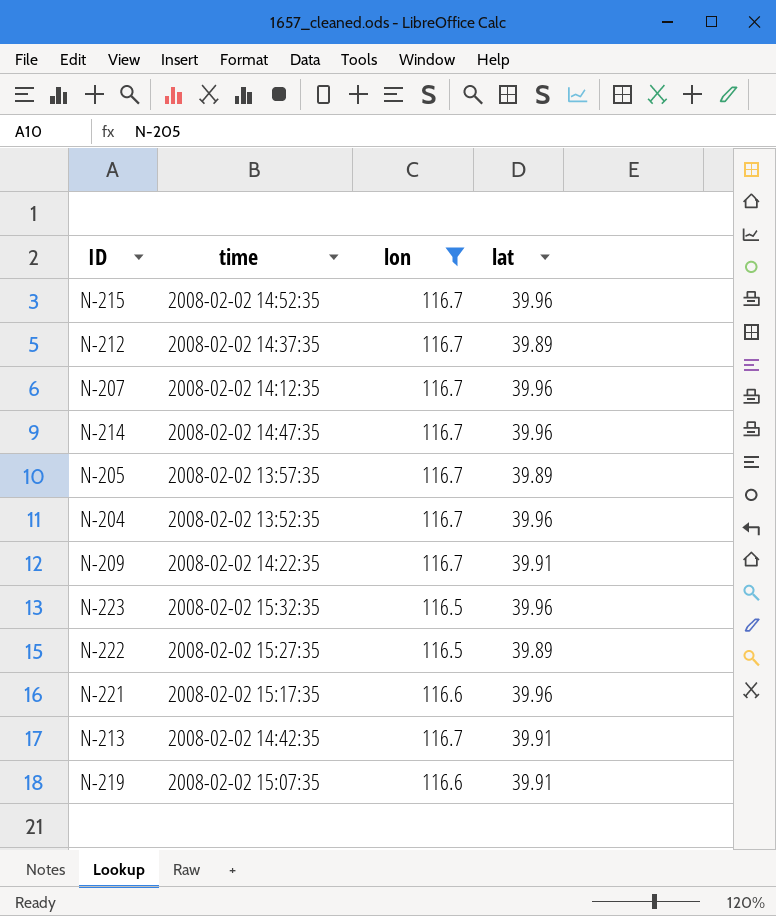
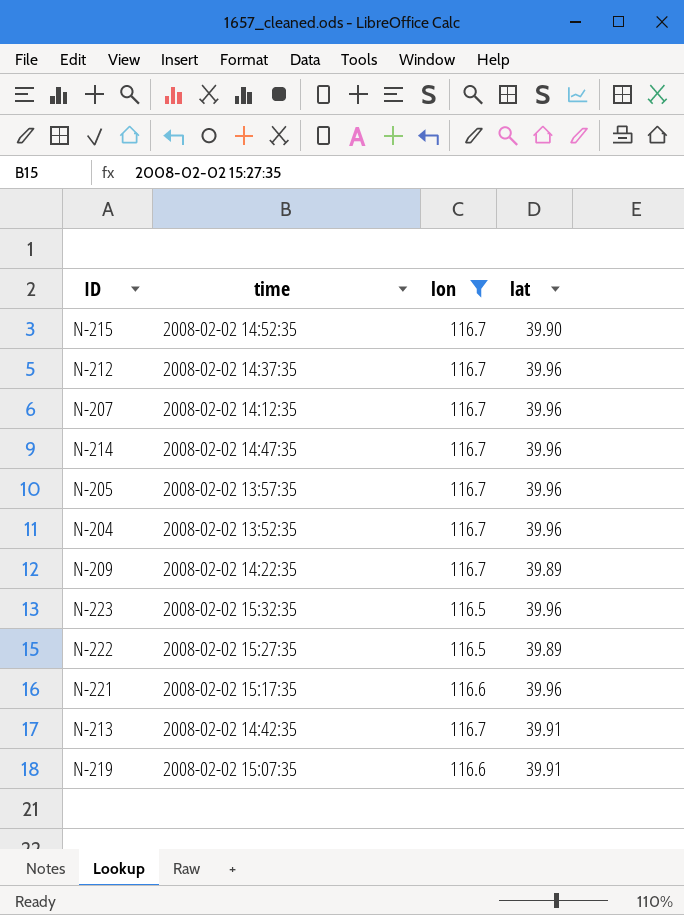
N-215 | lat: 39.96 -> 39.90
N-212 | lat: 39.89 -> 39.96
N-205 | lat: 39.89 -> 39.96
N-209 | lat: 39.91 -> 39.89

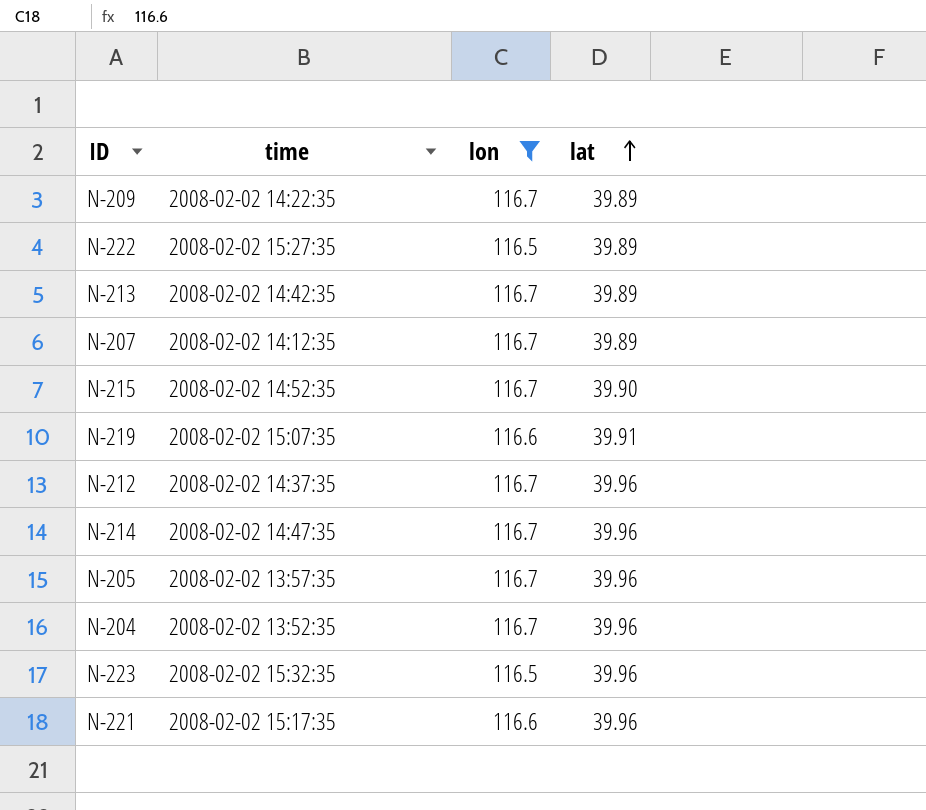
row order: none -> lat ascending
N-213 | lat: 39.91 -> 39.89
N-207 | lat: 39.96 -> 39.89

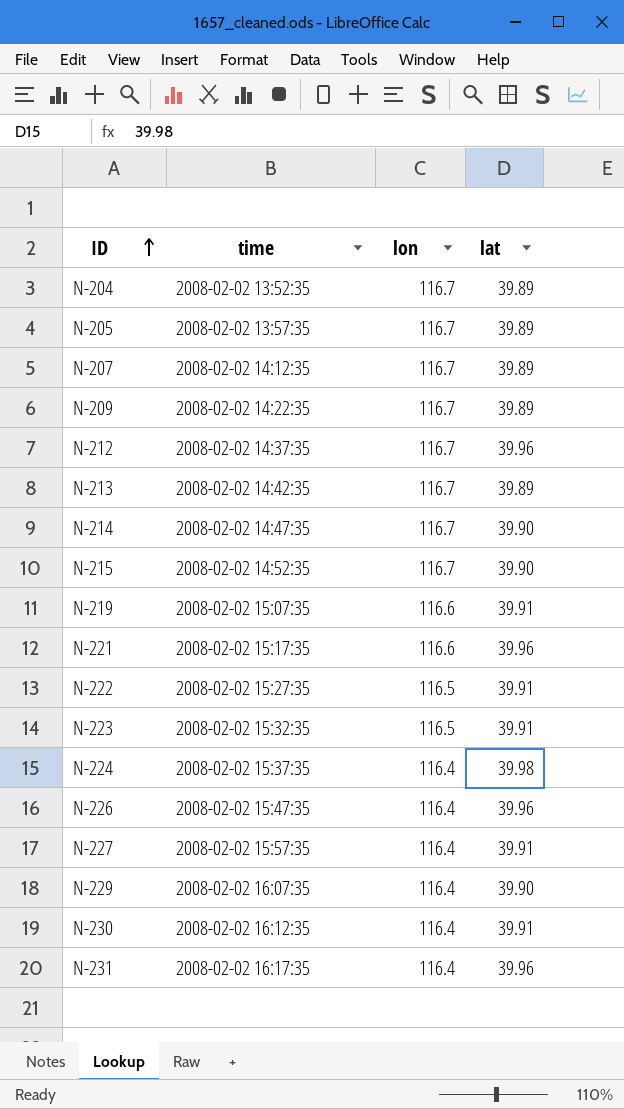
filter: lon != 116.4 -> none
row order: lat ascending -> ID ascending
N-204 | lat: 39.96 -> 39.89
N-205 | lat: 39.96 -> 39.89
N-214 | lat: 39.96 -> 39.90
N-222 | lat: 39.89 -> 39.91
N-223 | lat: 39.96 -> 39.91

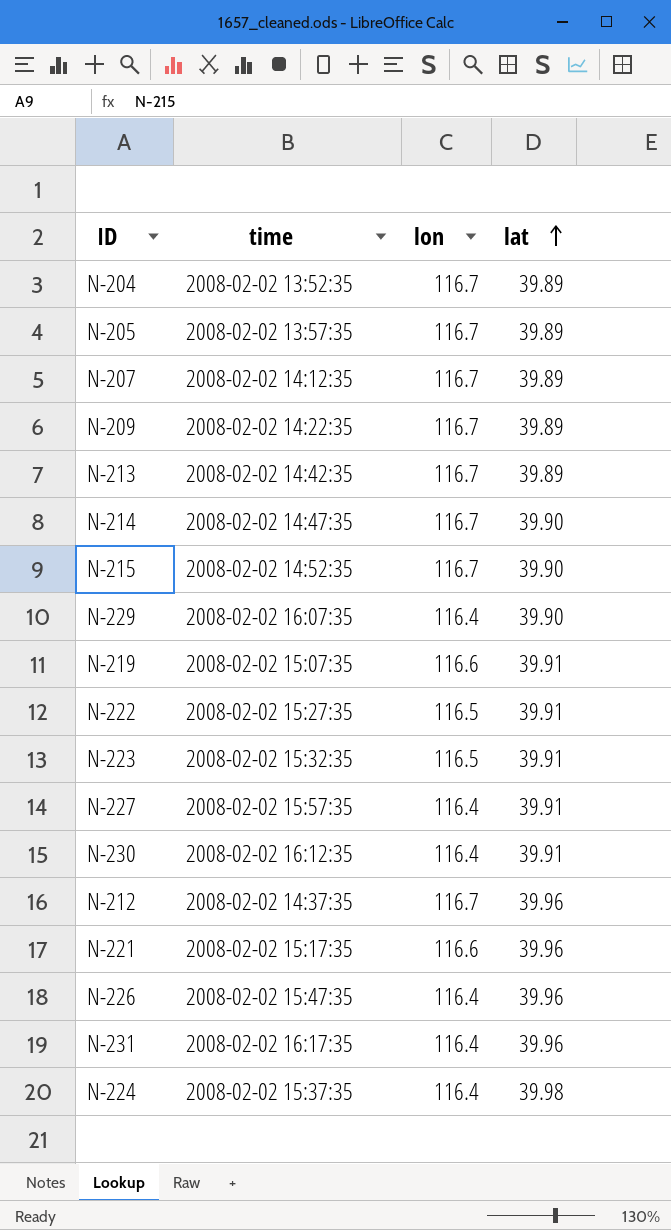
row order: ID ascending -> lat ascending

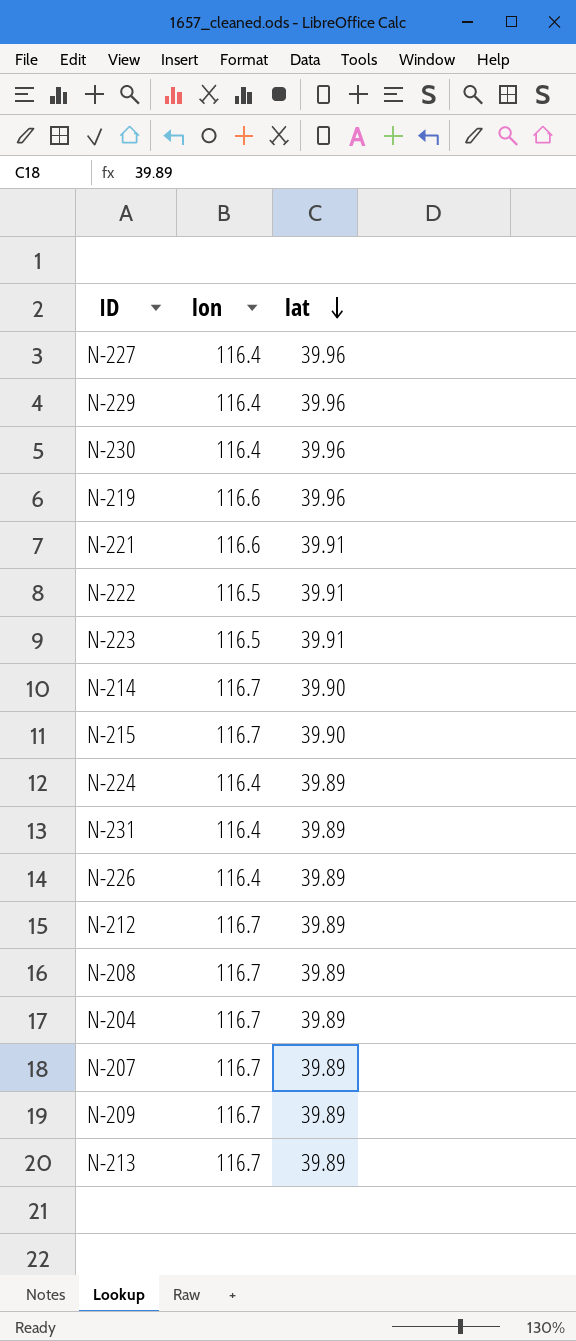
row order: lat ascending -> lat descending
column time | position: 2 -> none
row N-205: 2008-02-02 13:57:35 | 116.7 | 39.89 -> none
N-227 | lat: 39.91 -> 39.96
N-229 | lat: 39.90 -> 39.96
N-230 | lat: 39.91 -> 39.96
N-219 | lat: 39.91 -> 39.96
N-221 | lat: 39.96 -> 39.91
N-224 | lat: 39.98 -> 39.89
N-231 | lat: 39.96 -> 39.89
N-226 | lat: 39.96 -> 39.89
N-212 | lat: 39.96 -> 39.89
row N-208: none -> 116.7 | 39.89

